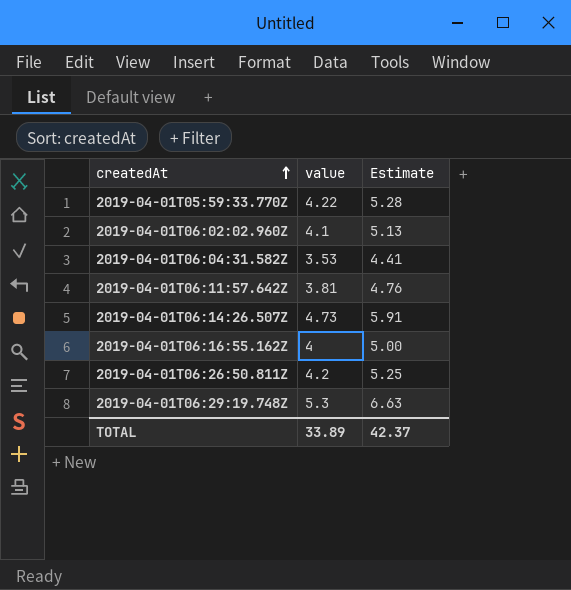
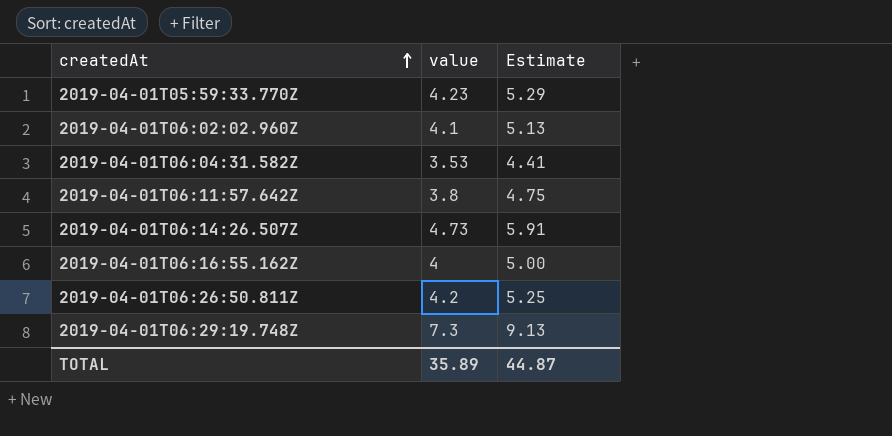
2019-04-01T05:59:33.770Z | value: 4.22 -> 4.23
2019-04-01T05:59:33.770Z | Estimate: 5.28 -> 5.29
2019-04-01T06:11:57.642Z | value: 3.81 -> 3.8
2019-04-01T06:11:57.642Z | Estimate: 4.76 -> 4.75
2019-04-01T06:29:19.748Z | value: 5.3 -> 7.3
2019-04-01T06:29:19.748Z | Estimate: 6.63 -> 9.13
TOTAL | value: 33.89 -> 35.89
TOTAL | Estimate: 42.37 -> 44.87

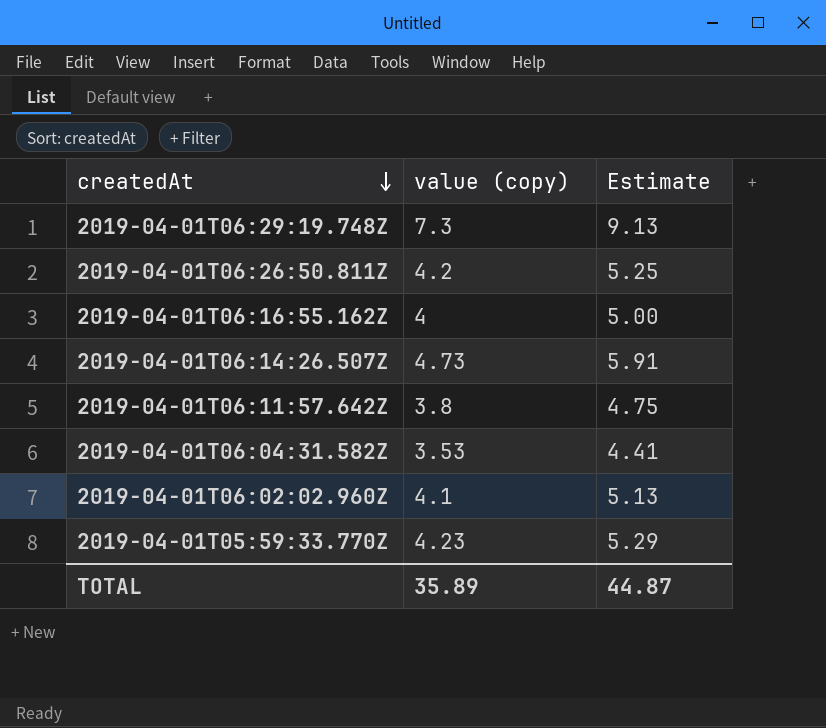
row order: createdAt ascending -> createdAt descending
column name: value -> value (copy)

